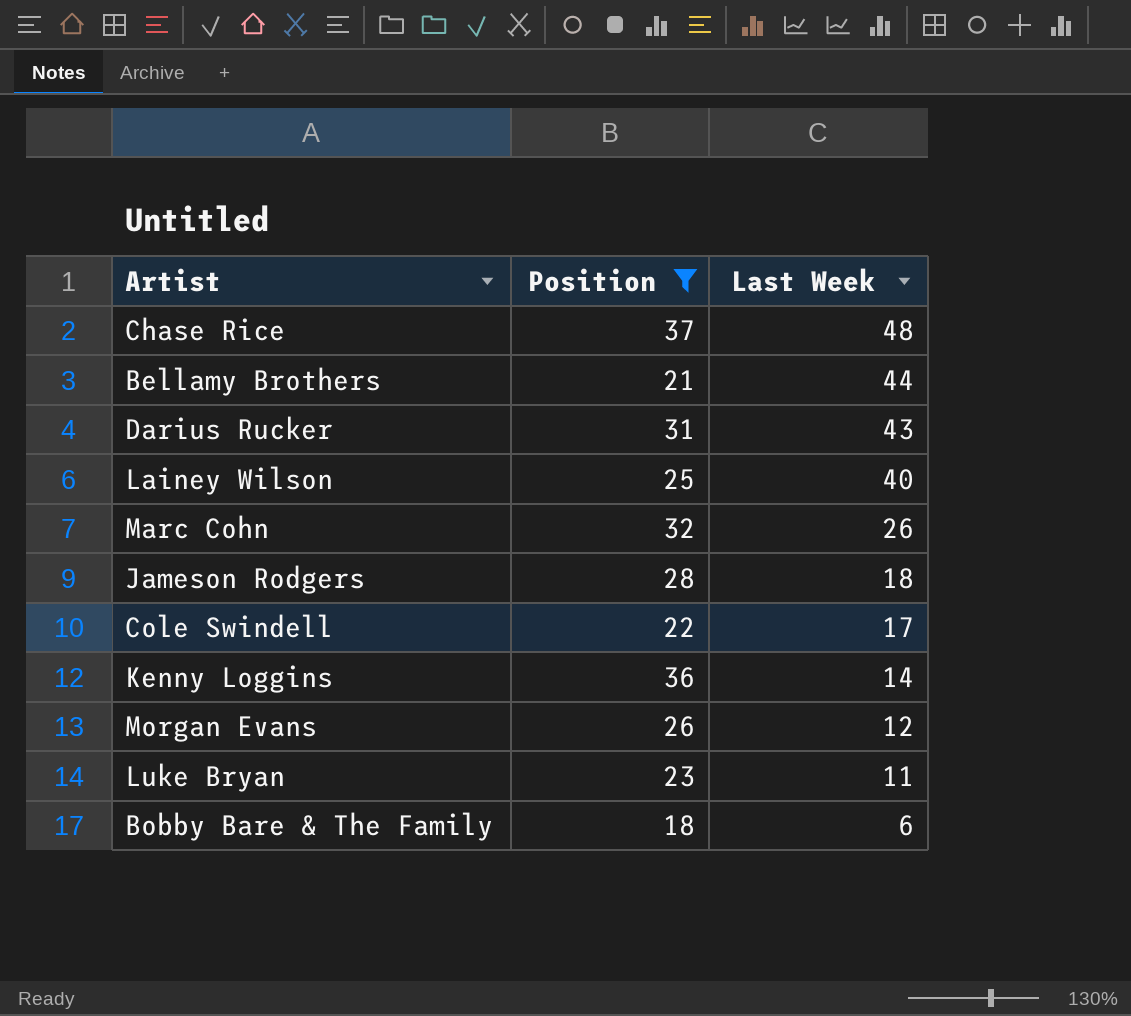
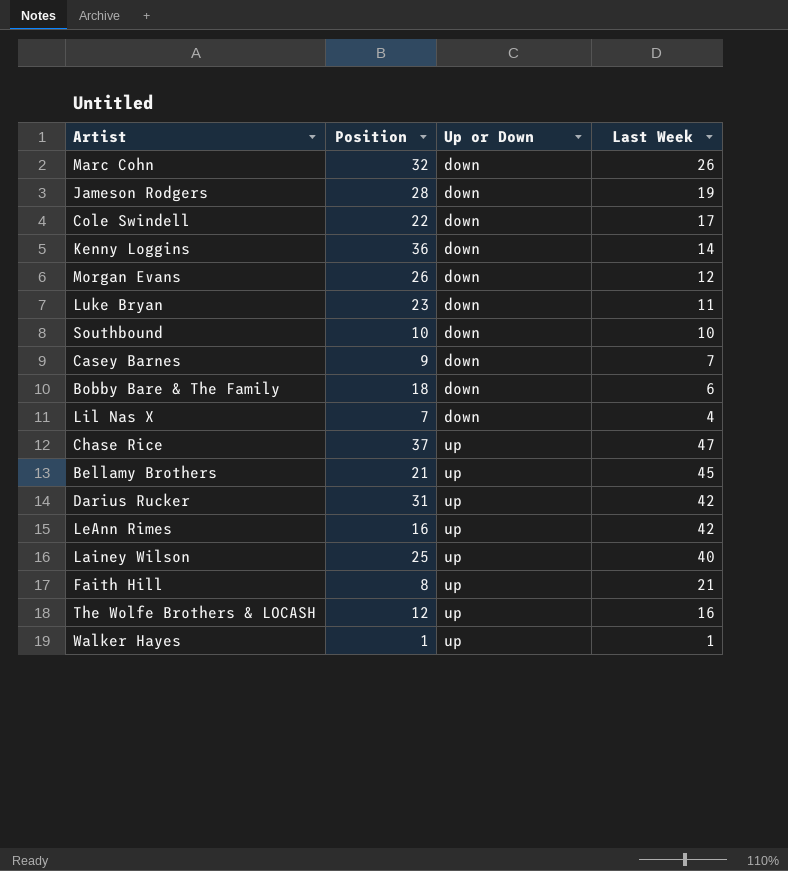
filter: Position >= 18 -> none
row order: Last Week descending -> Up or Down ascending
column Up or Down | position: none -> 3
Jameson Rodgers | Last Week: 18 -> 19
Chase Rice | Last Week: 48 -> 47
Bellamy Brothers | Last Week: 44 -> 45
Darius Rucker | Last Week: 43 -> 42

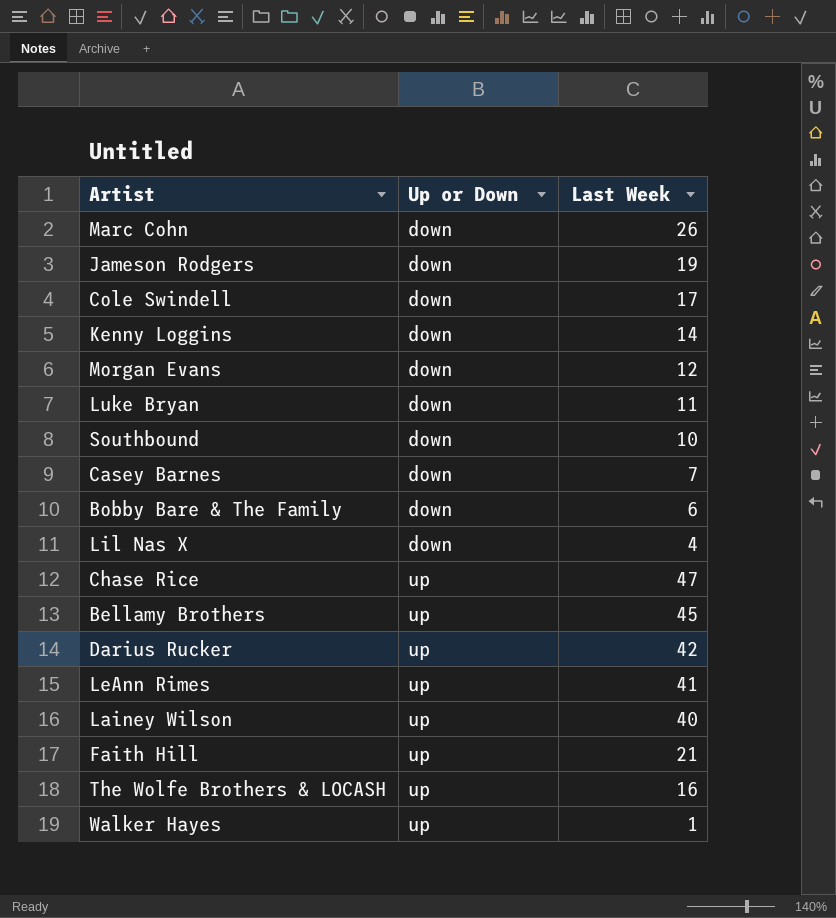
column Position | position: 2 -> none
LeAnn Rimes | Last Week: 42 -> 41

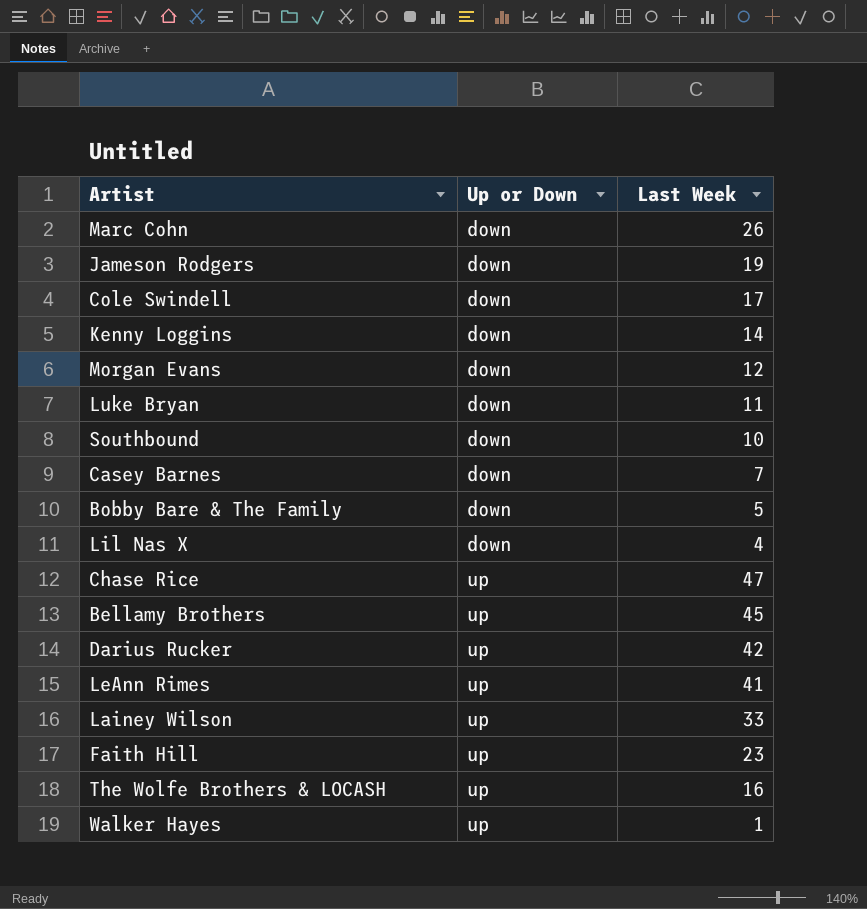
Bobby Bare & The Family | Last Week: 6 -> 5
Lainey Wilson | Last Week: 40 -> 33
Faith Hill | Last Week: 21 -> 23

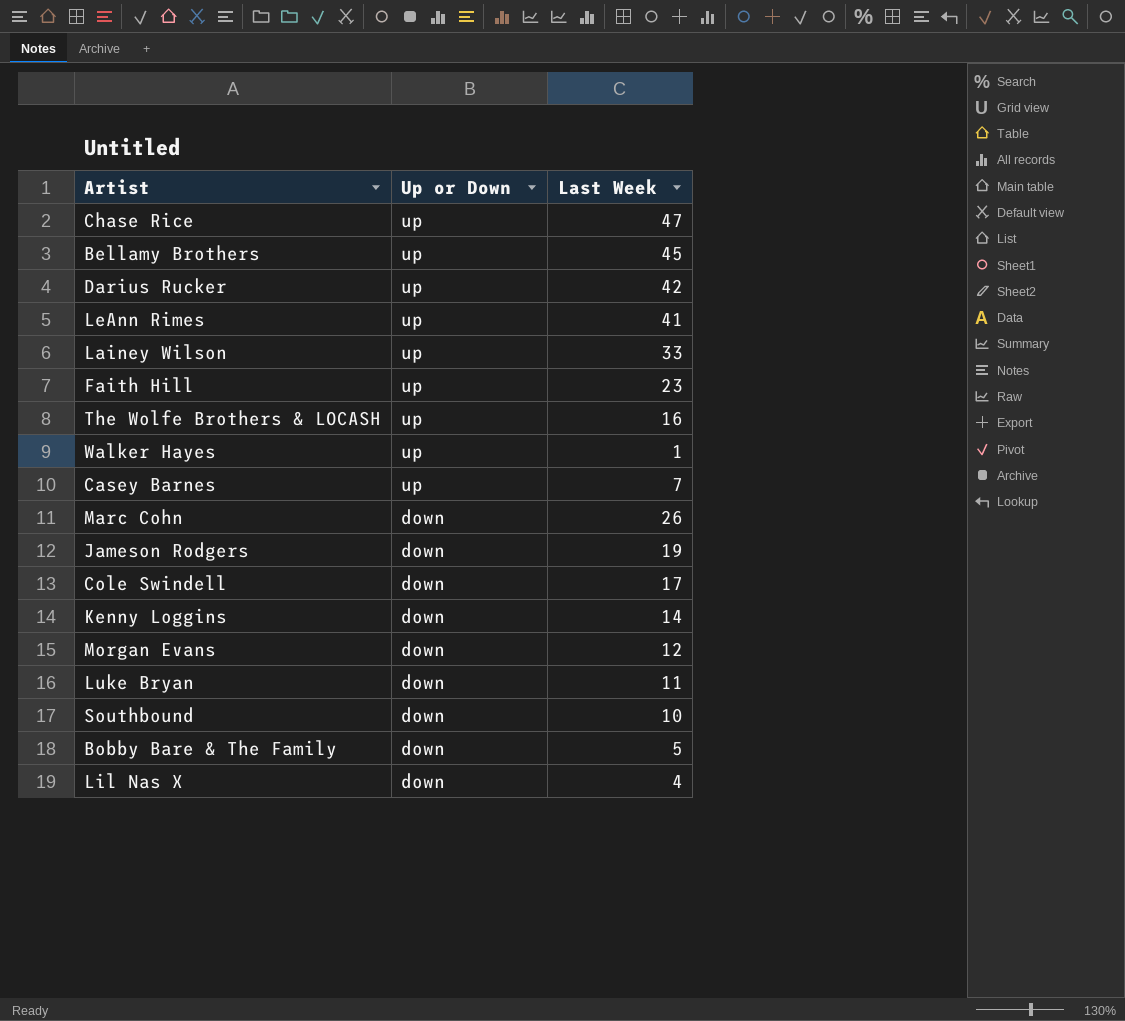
row order: Up or Down ascending -> Up or Down descending
Casey Barnes | Up or Down: down -> up

